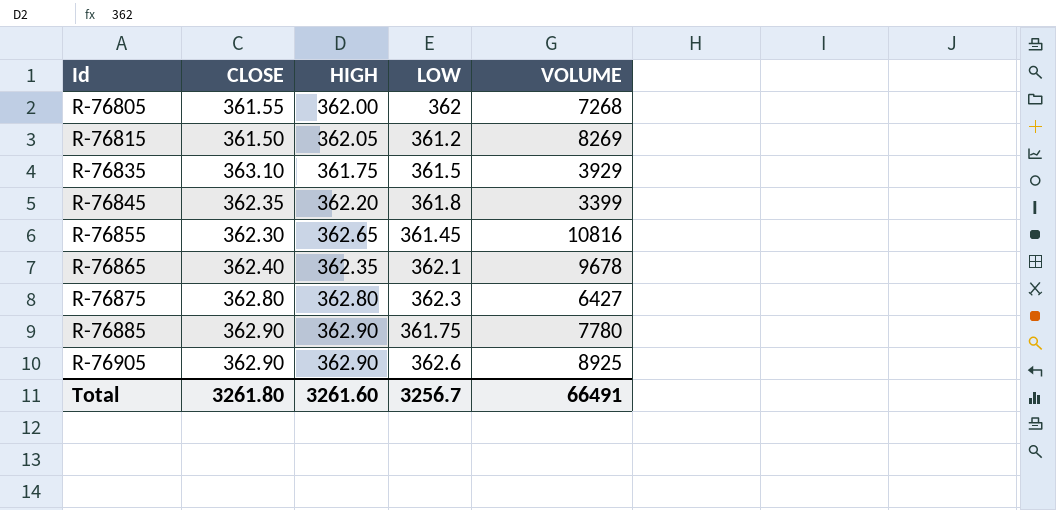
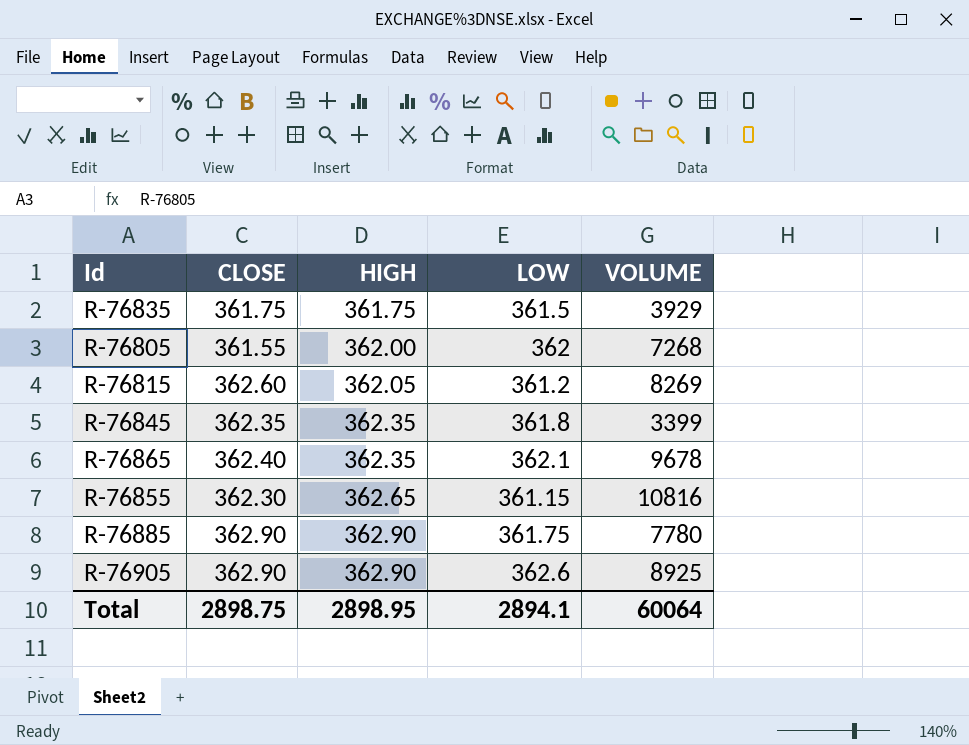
row order: Id ascending -> HIGH ascending
row R-76875: 362.80 | 362.80 | 362.3 | 6427 -> none
R-76835 | CLOSE: 363.10 -> 361.75
R-76815 | CLOSE: 361.50 -> 362.60
R-76845 | HIGH: 362.20 -> 362.35
R-76855 | LOW: 361.45 -> 361.15
Total | CLOSE: 3261.80 -> 2898.75
Total | HIGH: 3261.60 -> 2898.95
Total | LOW: 3256.7 -> 2894.1
Total | VOLUME: 66491 -> 60064

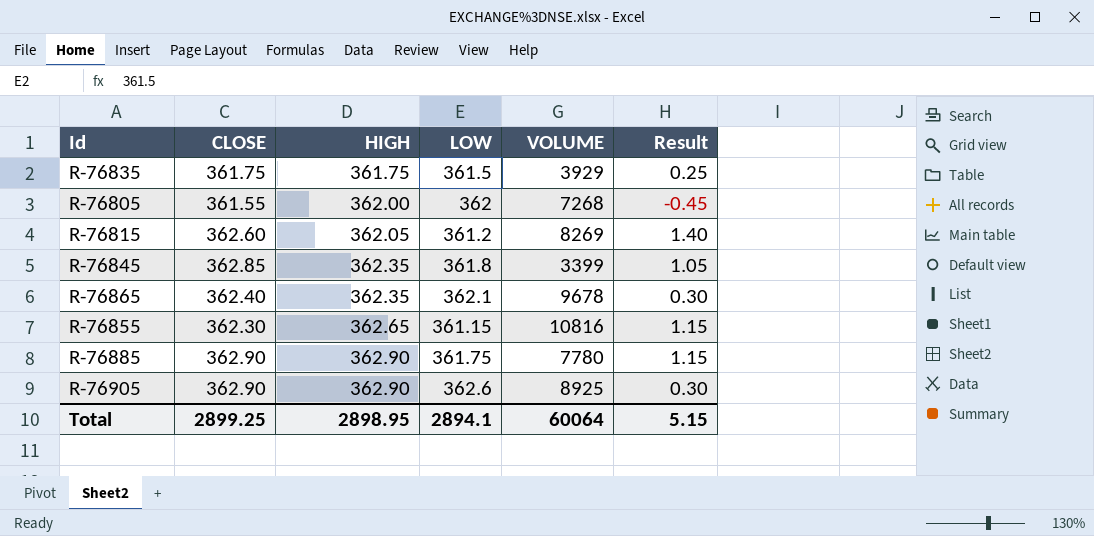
column Result | formula: none -> [CLOSE] - [LOW]
R-76845 | CLOSE: 362.35 -> 362.85
Total | CLOSE: 2898.75 -> 2899.25

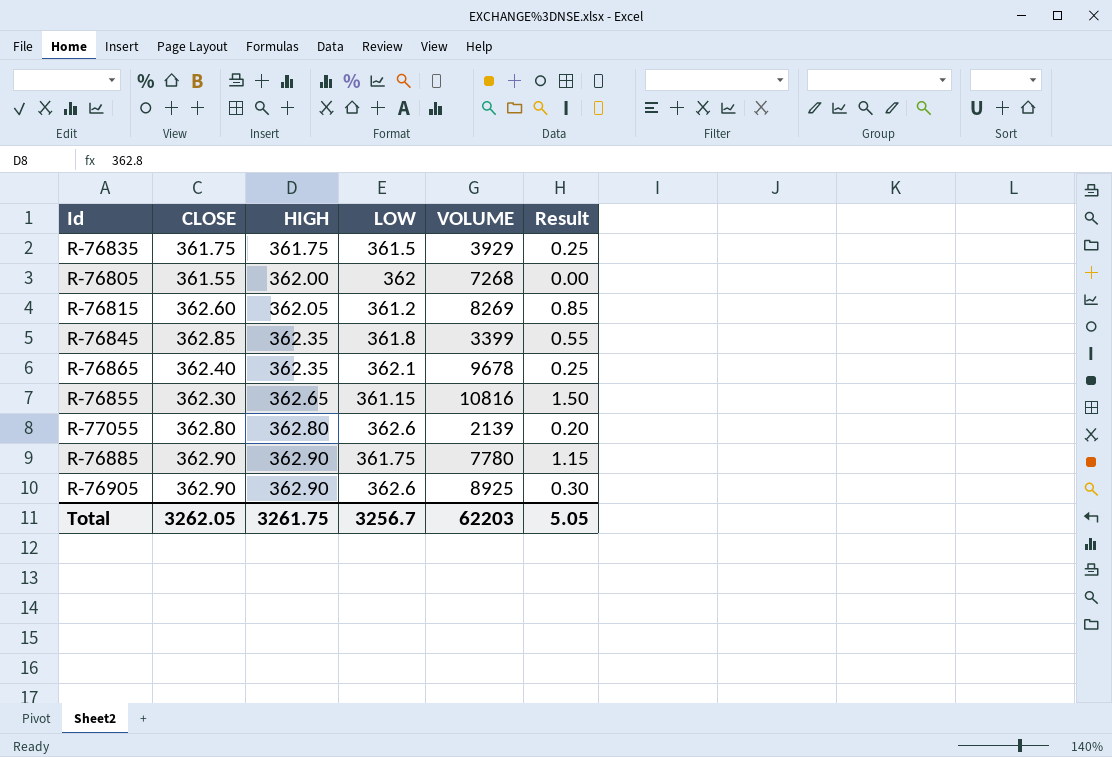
column Result | formula: [CLOSE] - [LOW] -> [HIGH] - [LOW]
row R-77055: none -> 362.80 | 362.80 | 362.6 | 2139 | 0.20
Total | CLOSE: 2899.25 -> 3262.05
Total | HIGH: 2898.95 -> 3261.75
Total | LOW: 2894.1 -> 3256.7
Total | VOLUME: 60064 -> 62203
Total | Result: 5.15 -> 5.05

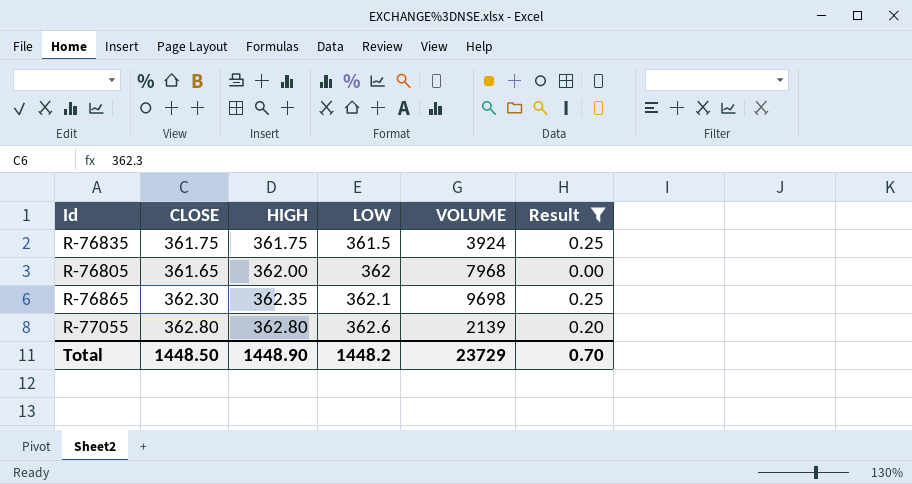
filter: none -> Result <= 0.25
R-76835 | VOLUME: 3929 -> 3924
R-76805 | CLOSE: 361.55 -> 361.65
R-76805 | VOLUME: 7268 -> 7968
R-76865 | CLOSE: 362.40 -> 362.30
R-76865 | VOLUME: 9678 -> 9698
Total | CLOSE: 3262.05 -> 1448.50
Total | HIGH: 3261.75 -> 1448.90
Total | LOW: 3256.7 -> 1448.2
Total | VOLUME: 62203 -> 23729
Total | Result: 5.05 -> 0.70

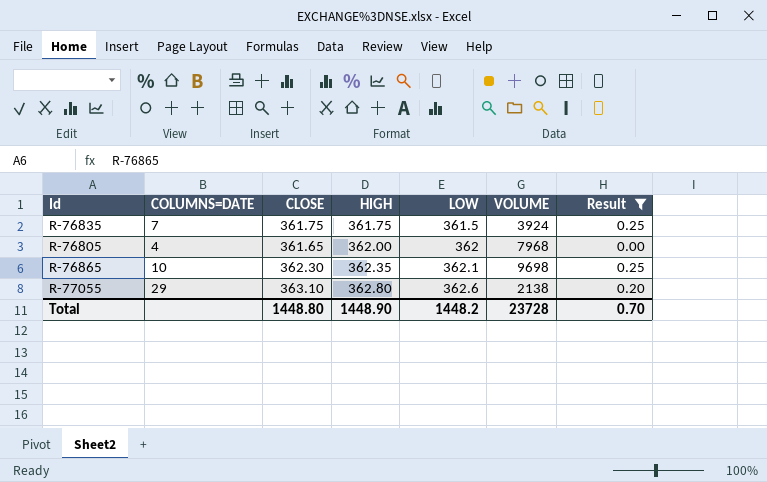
column COLUMNS=DATE | position: none -> 2
R-77055 | CLOSE: 362.80 -> 363.10
R-77055 | VOLUME: 2139 -> 2138
Total | CLOSE: 1448.50 -> 1448.80
Total | VOLUME: 23729 -> 23728

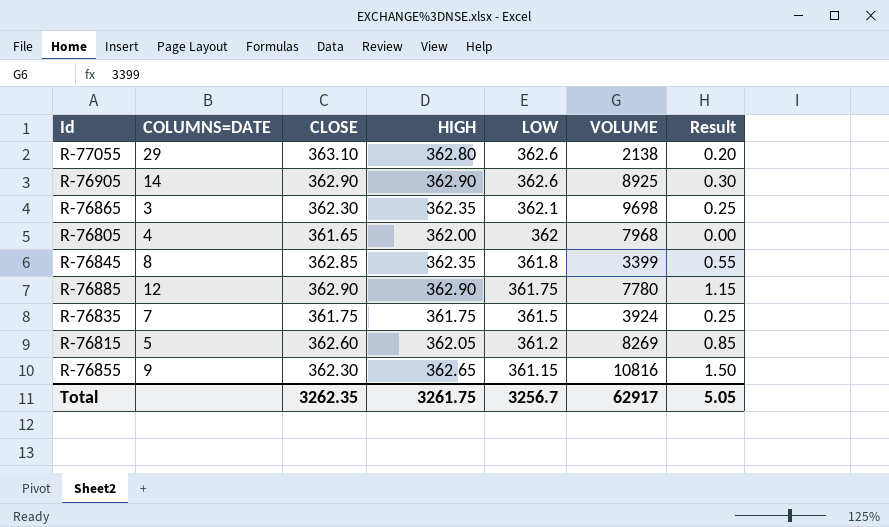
filter: Result <= 0.25 -> none
row order: HIGH ascending -> LOW descending
R-76865 | COLUMNS=DATE: 10 -> 3
Total | CLOSE: 1448.80 -> 3262.35
Total | HIGH: 1448.90 -> 3261.75
Total | LOW: 1448.2 -> 3256.7
Total | VOLUME: 23728 -> 62917
Total | Result: 0.70 -> 5.05

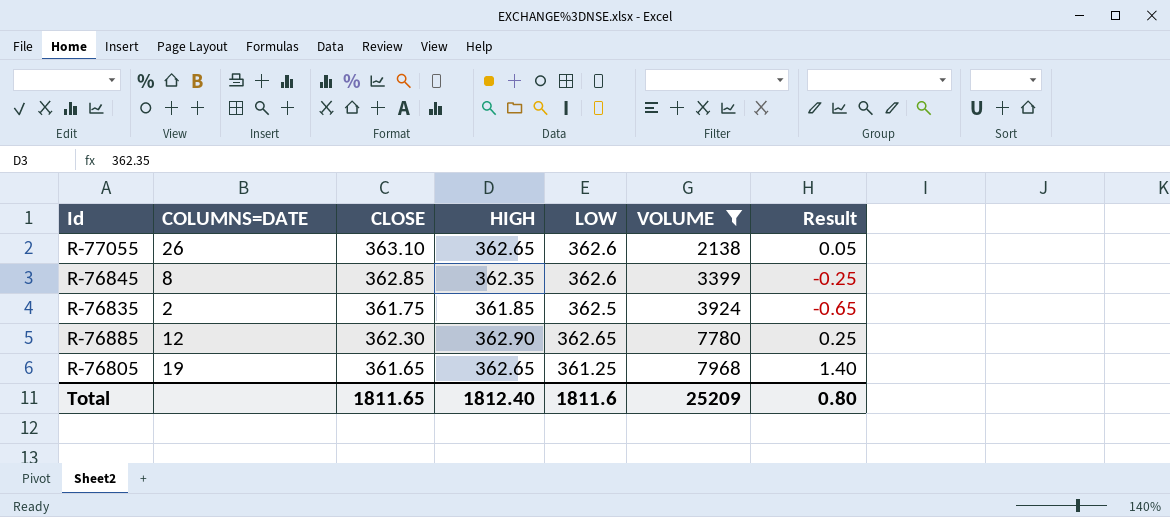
filter: none -> VOLUME <= 7968
row order: LOW descending -> VOLUME ascending
R-77055 | COLUMNS=DATE: 29 -> 26
R-77055 | HIGH: 362.80 -> 362.65
R-77055 | Result: 0.20 -> 0.05
R-76845 | LOW: 361.8 -> 362.6
R-76845 | Result: 0.55 -> -0.25
R-76835 | COLUMNS=DATE: 7 -> 2
R-76835 | HIGH: 361.75 -> 361.85
R-76835 | LOW: 361.5 -> 362.5
R-76835 | Result: 0.25 -> -0.65
R-76885 | CLOSE: 362.90 -> 362.30
R-76885 | LOW: 361.75 -> 362.65
R-76885 | Result: 1.15 -> 0.25
R-76805 | COLUMNS=DATE: 4 -> 19
R-76805 | HIGH: 362.00 -> 362.65
R-76805 | LOW: 362 -> 361.25
R-76805 | Result: 0.00 -> 1.40
Total | CLOSE: 3262.35 -> 1811.65
Total | HIGH: 3261.75 -> 1812.40
Total | LOW: 3256.7 -> 1811.6
Total | VOLUME: 62917 -> 25209
Total | Result: 5.05 -> 0.80

